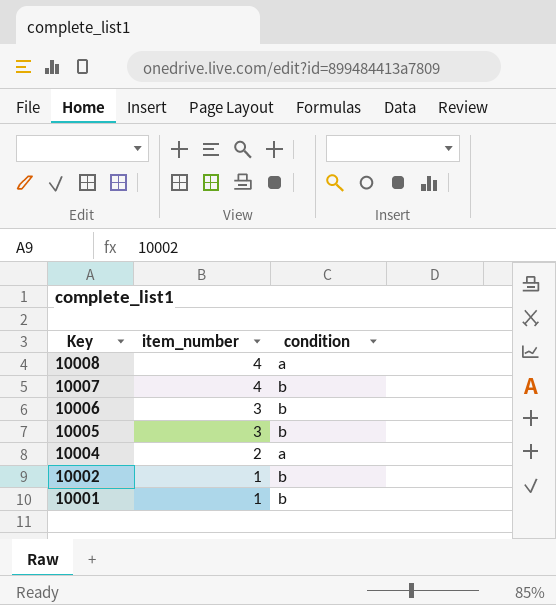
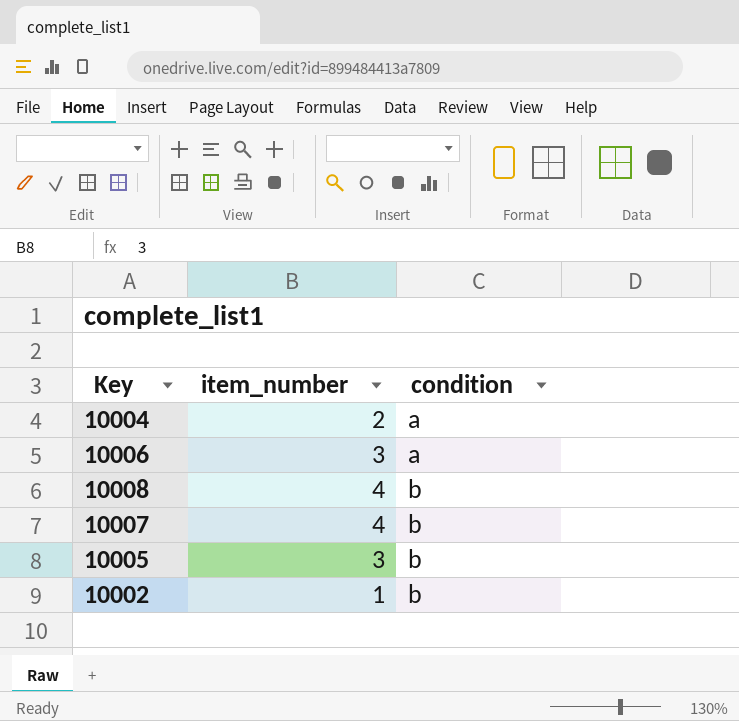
row order: Key descending -> condition ascending
row 10001: 1 | b -> none
10006 | condition: b -> a
10008 | condition: a -> b

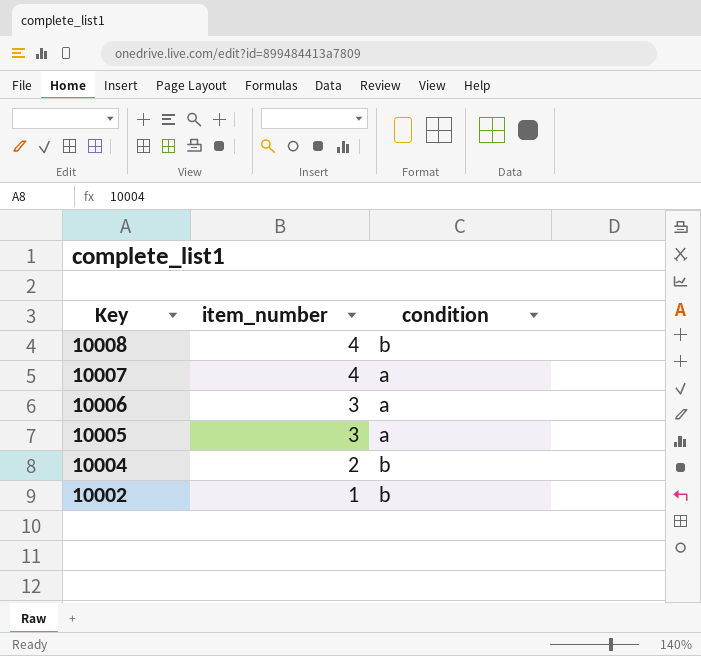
row order: condition ascending -> Key descending
10007 | condition: b -> a
10005 | condition: b -> a
10004 | condition: a -> b

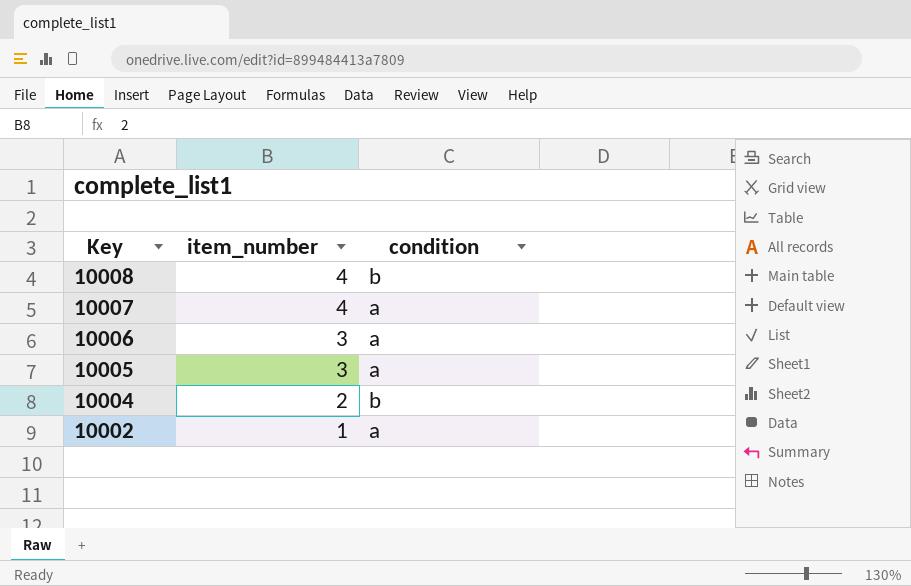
10002 | condition: b -> a

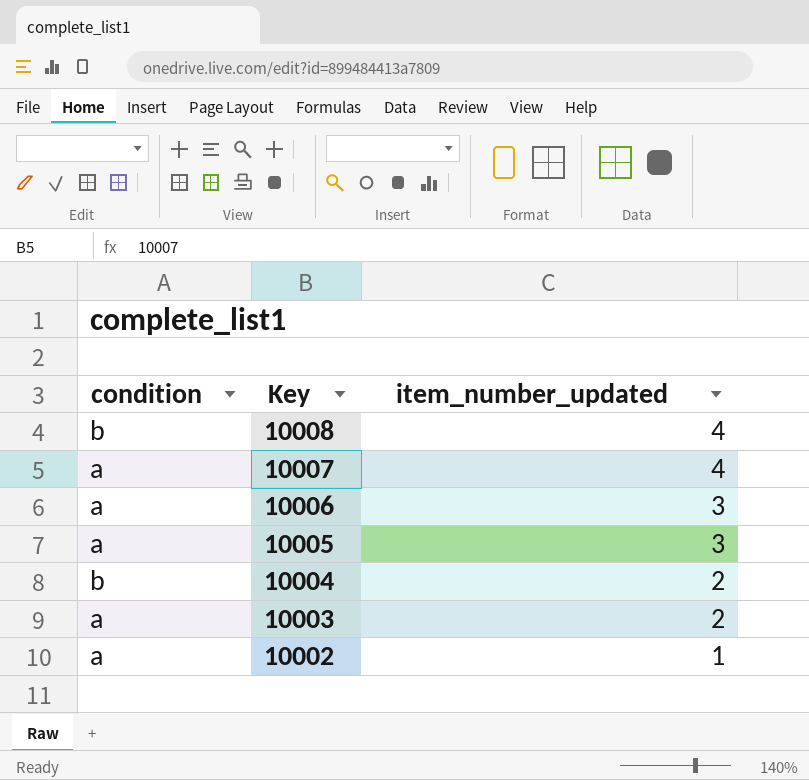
column condition | position: 3 -> 1
column name: item_number -> item_number_updated
row 10003: none -> a | 2

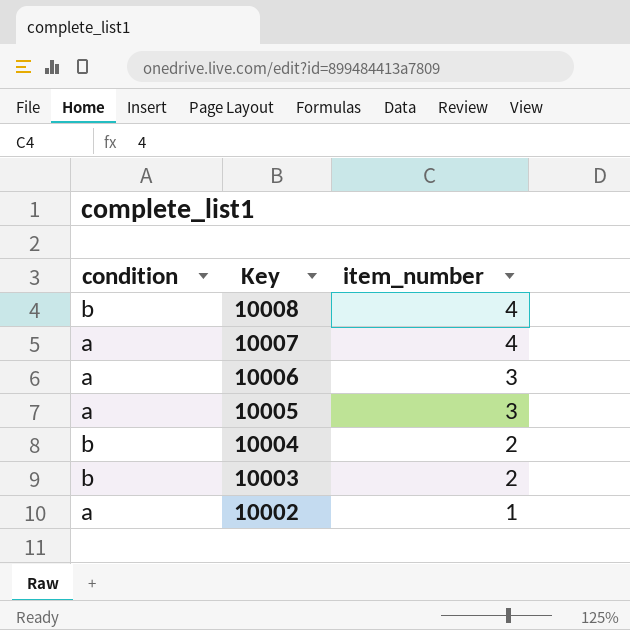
column name: item_number_updated -> item_number
10003 | condition: a -> b

